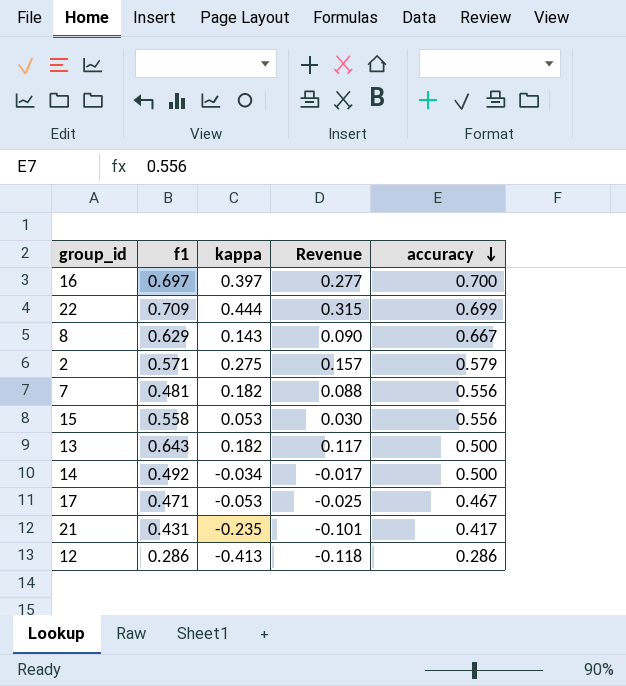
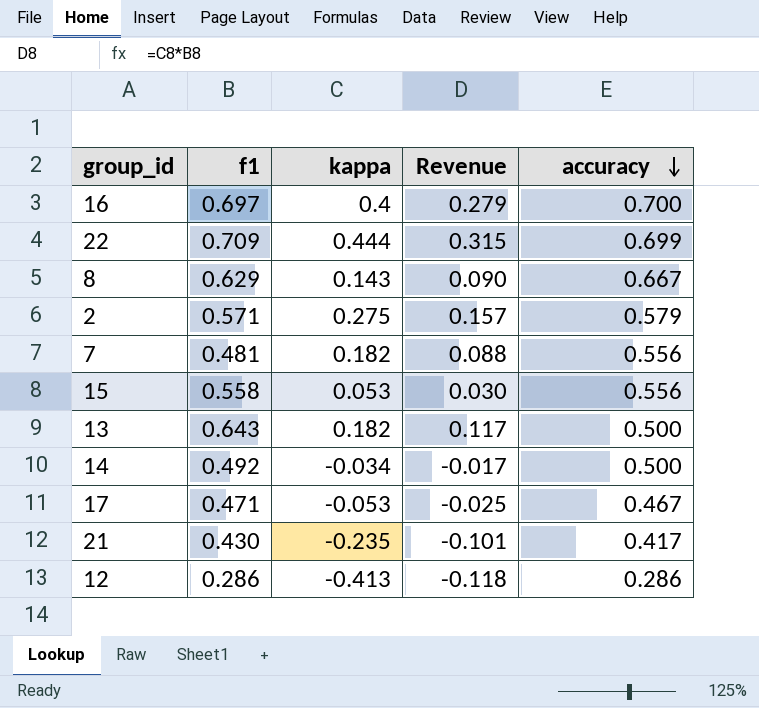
16 | kappa: 0.397 -> 0.4
16 | Revenue: 0.277 -> 0.279
21 | f1: 0.431 -> 0.430

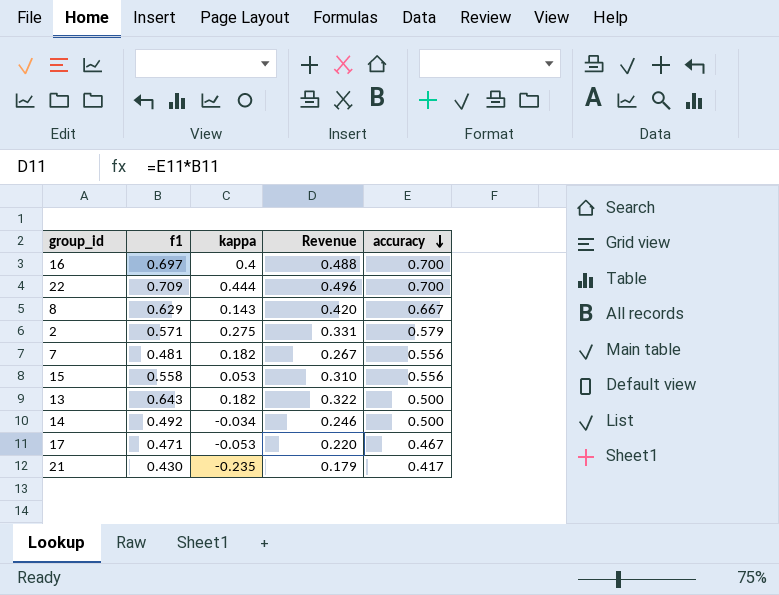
column Revenue | formula: [f1] * [kappa] -> [f1] * [accuracy]
row 12: 0.286 | -0.413 | -0.118 | 0.286 -> none
22 | accuracy: 0.699 -> 0.700

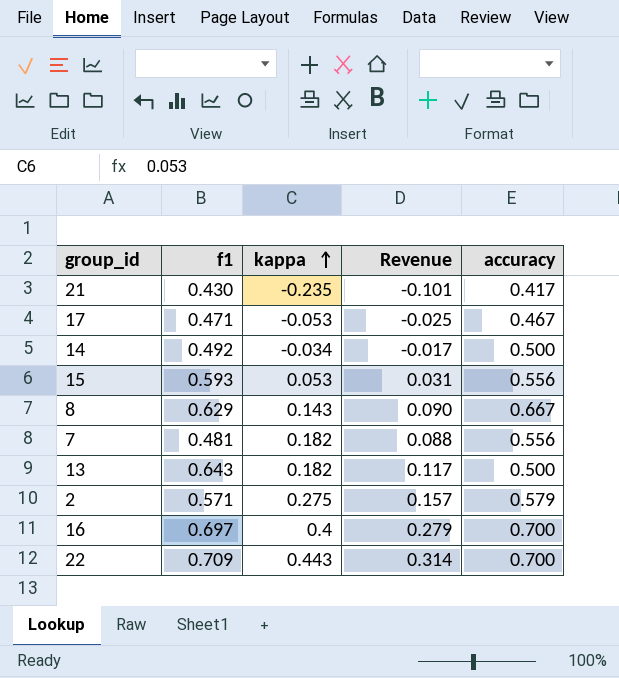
row order: accuracy descending -> kappa ascending
column Revenue | formula: [f1] * [accuracy] -> [f1] * [kappa]
15 | f1: 0.558 -> 0.593
22 | kappa: 0.444 -> 0.443

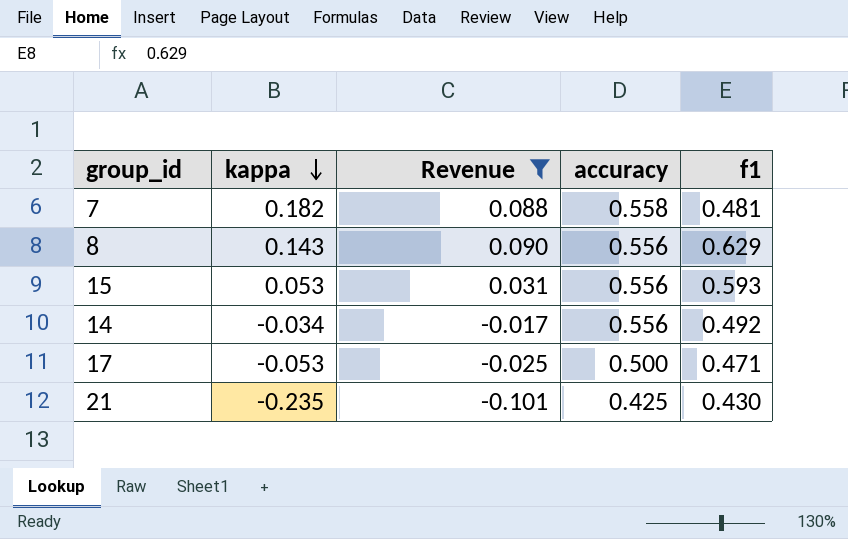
filter: none -> Revenue <= 0.090
row order: kappa ascending -> kappa descending
column f1 | position: 2 -> 5
7 | accuracy: 0.556 -> 0.558
8 | accuracy: 0.667 -> 0.556
14 | accuracy: 0.500 -> 0.556
17 | accuracy: 0.467 -> 0.500
21 | accuracy: 0.417 -> 0.425

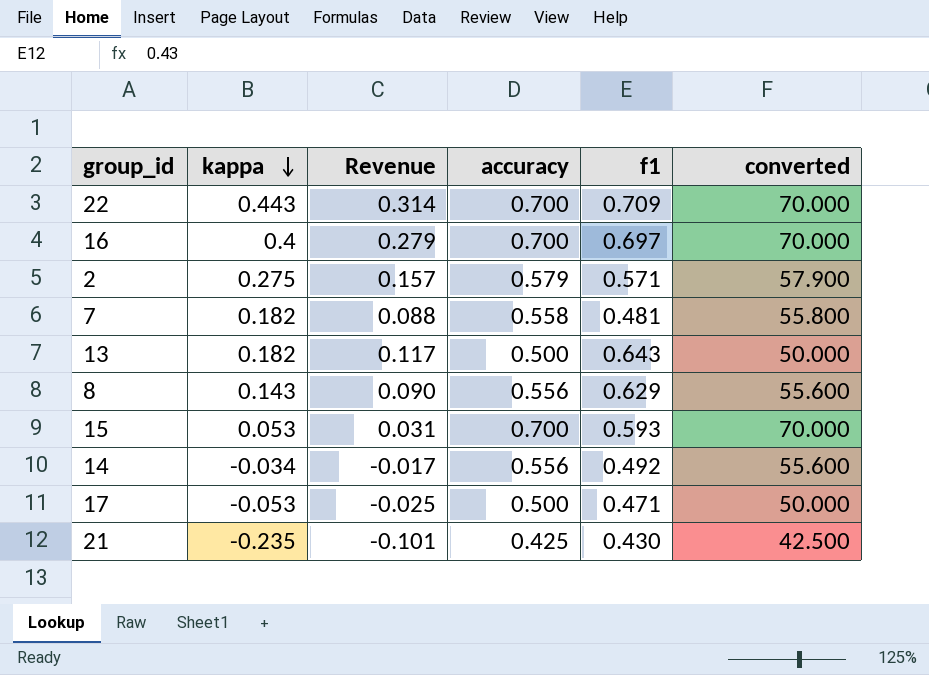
filter: Revenue <= 0.090 -> none
column converted | formula: none -> [accuracy] * 100
15 | accuracy: 0.556 -> 0.700

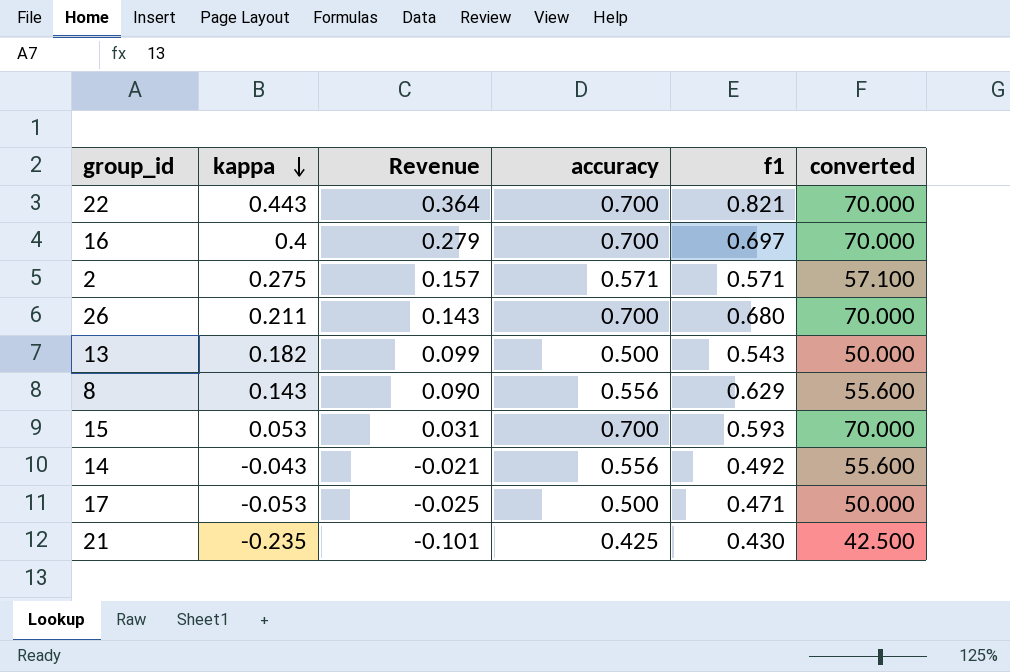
row 7: 0.182 | 0.088 | 0.558 | 0.481 | 55.800 -> none
22 | Revenue: 0.314 -> 0.364
22 | f1: 0.709 -> 0.821
2 | accuracy: 0.579 -> 0.571
2 | converted: 57.900 -> 57.100
row 26: none -> 0.211 | 0.143 | 0.700 | 0.680 | 70.000
13 | Revenue: 0.117 -> 0.099
13 | f1: 0.643 -> 0.543
14 | kappa: -0.034 -> -0.043
14 | Revenue: -0.017 -> -0.021

